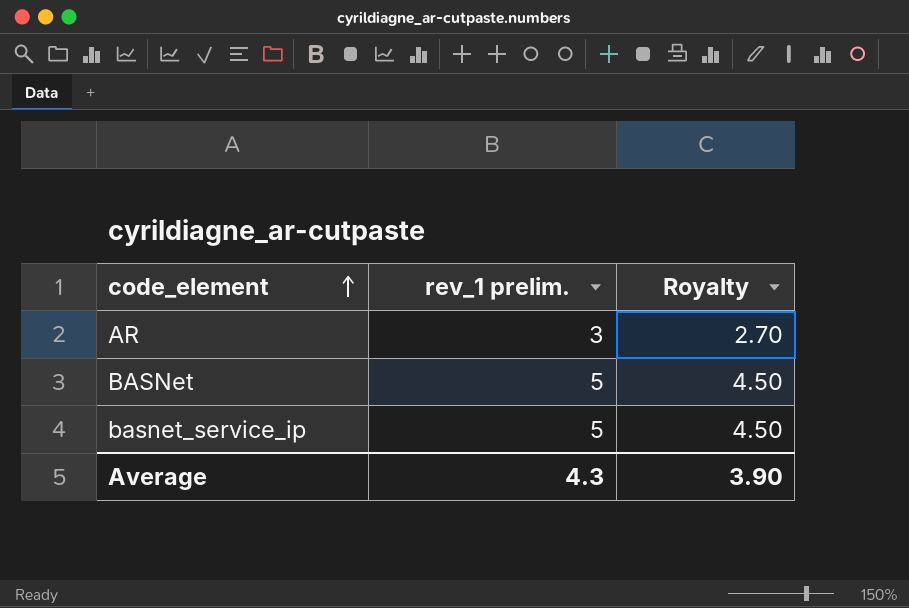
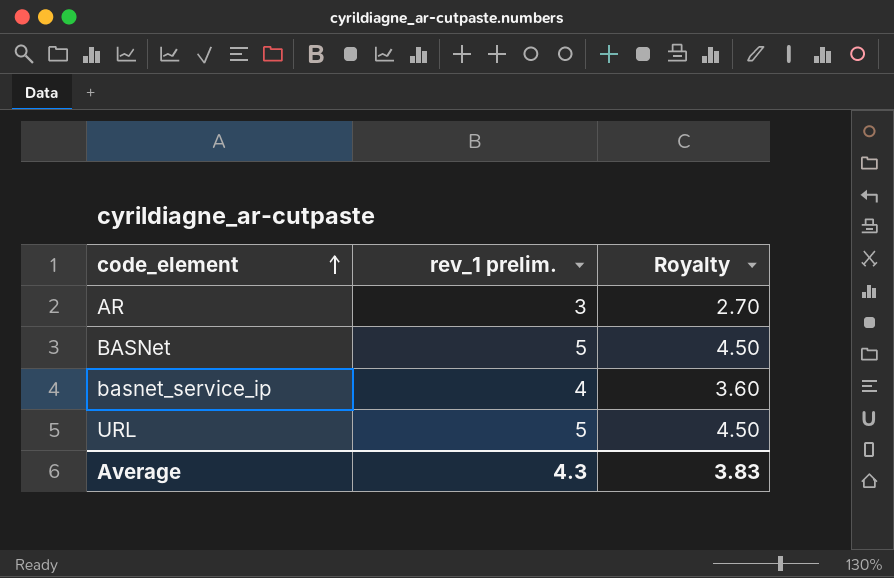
basnet_service_ip | rev_1 prelim.: 5 -> 4
basnet_service_ip | Royalty: 4.50 -> 3.60
row URL: none -> 5 | 4.50
Average | Royalty: 3.90 -> 3.83

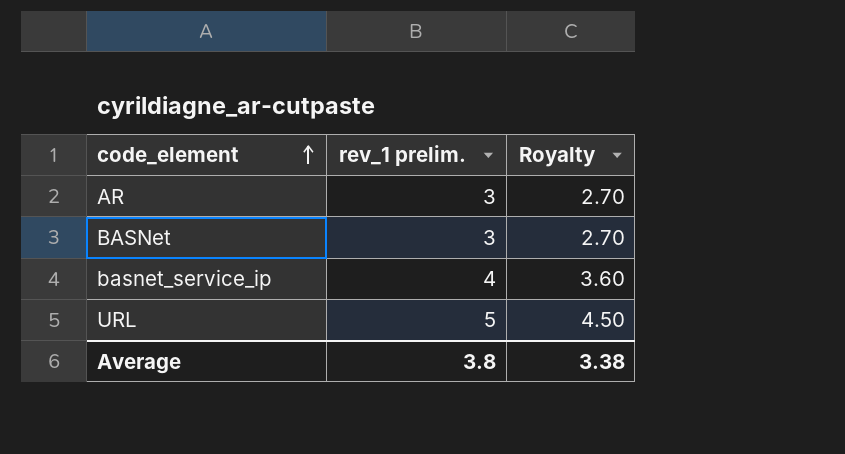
BASNet | rev_1 prelim.: 5 -> 3
BASNet | Royalty: 4.50 -> 2.70
Average | rev_1 prelim.: 4.3 -> 3.8
Average | Royalty: 3.83 -> 3.38

